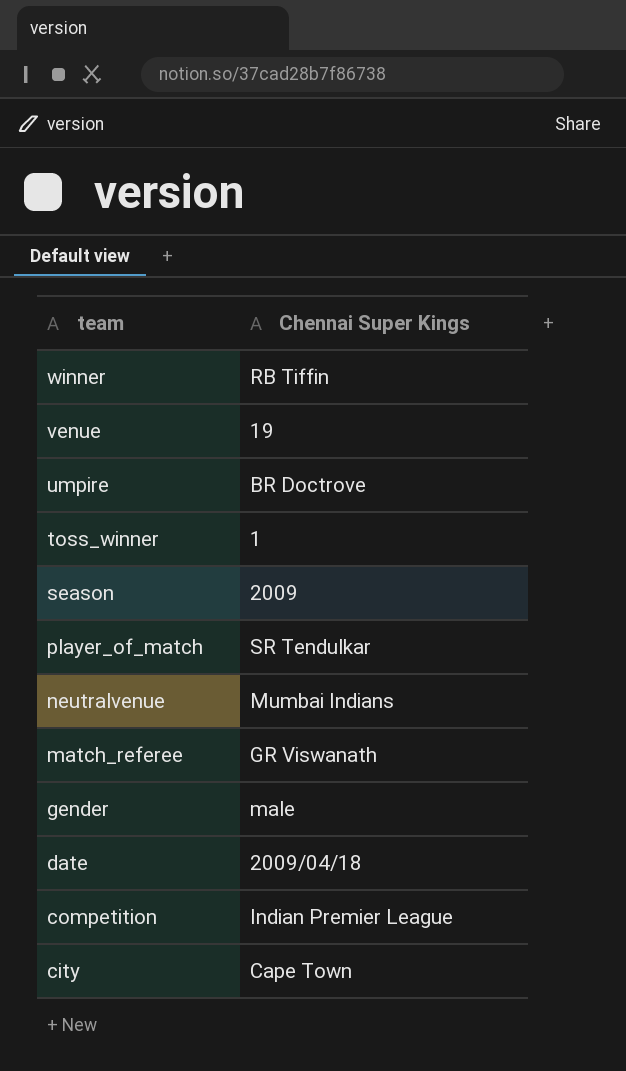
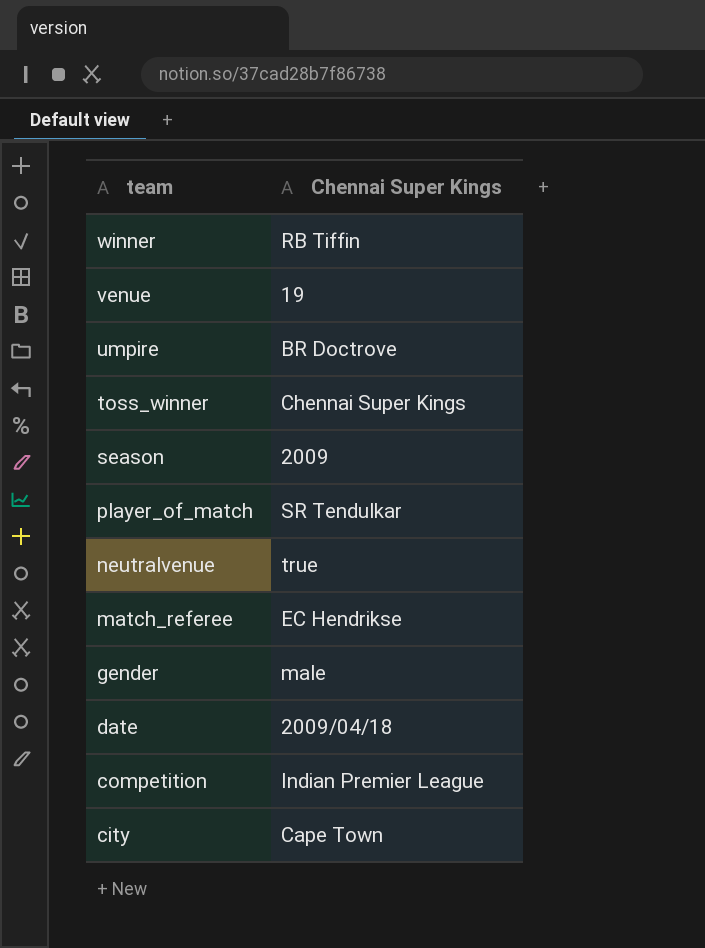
toss_winner | Chennai Super Kings: 1 -> Chennai Super Kings
neutralvenue | Chennai Super Kings: Mumbai Indians -> true
match_referee | Chennai Super Kings: GR Viswanath -> EC Hendrikse

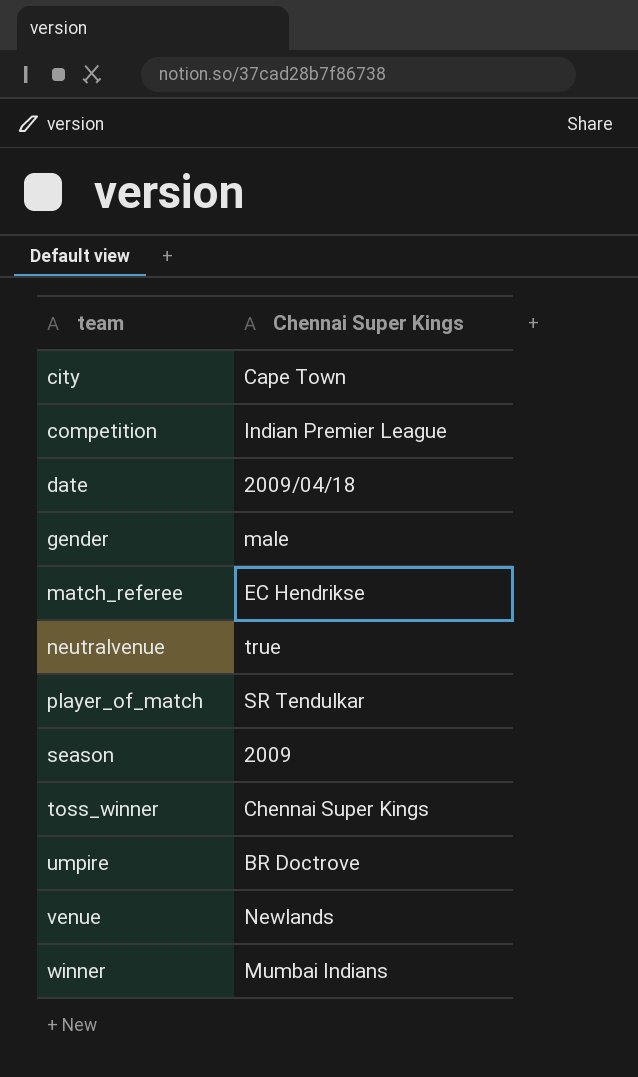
row order: team descending -> team ascending
venue | Chennai Super Kings: 19 -> Newlands
winner | Chennai Super Kings: RB Tiffin -> Mumbai Indians

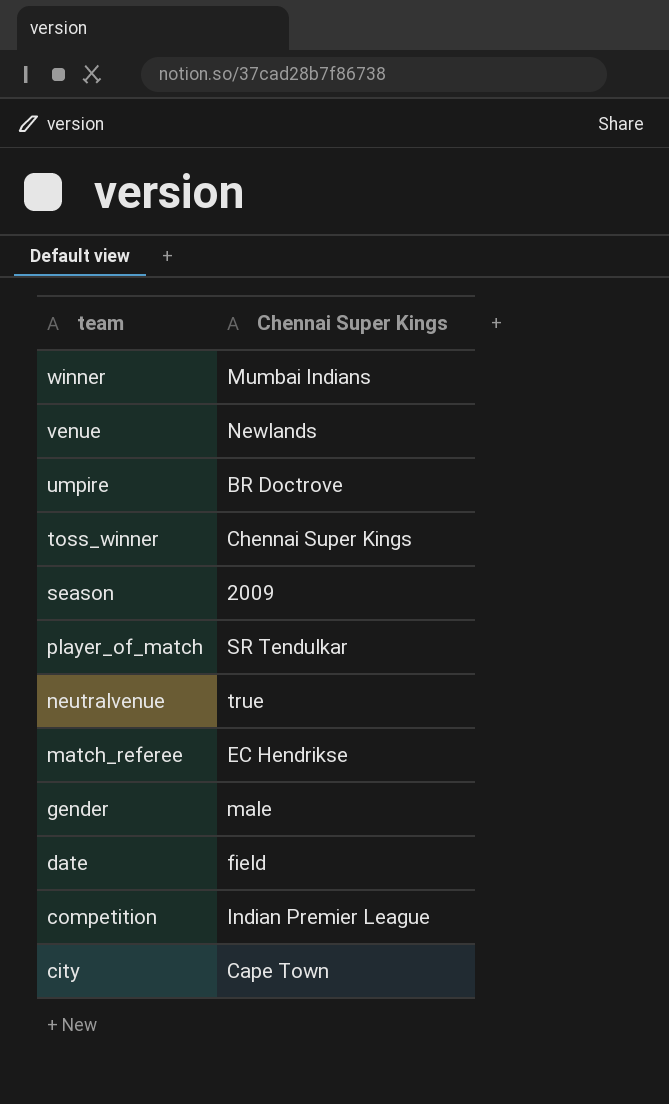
row order: team ascending -> team descending
date | Chennai Super Kings: 2009/04/18 -> field

